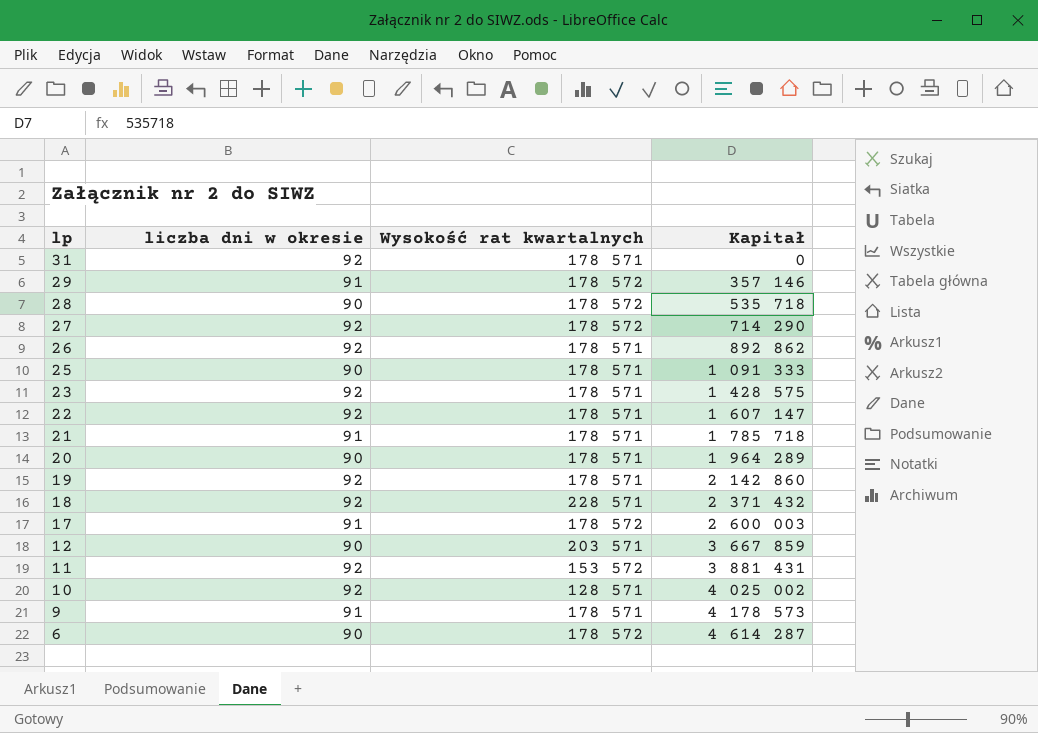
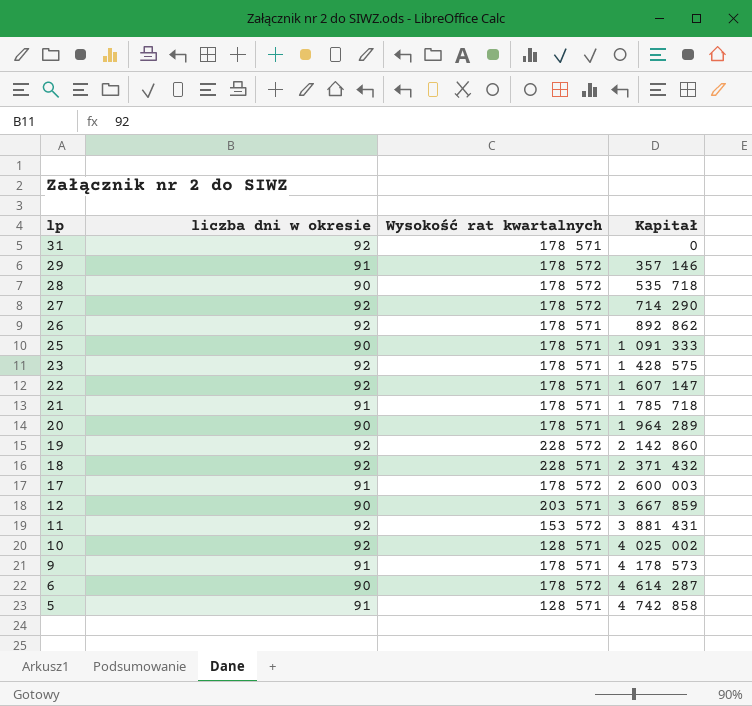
19 | Wysokość rat kwartalnych: 178 571 -> 228 572
row 5: none -> 91 | 128 571 | 4 742 858

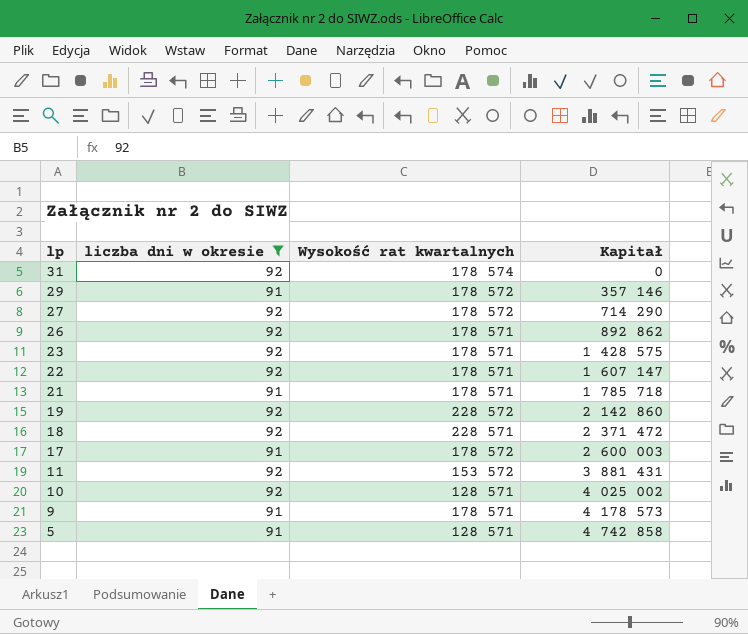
filter: none -> liczba dni w okresie != 90
31 | Wysokość rat kwartalnych: 178 571 -> 178 574
18 | Kapitał: 2 371 432 -> 2 371 472

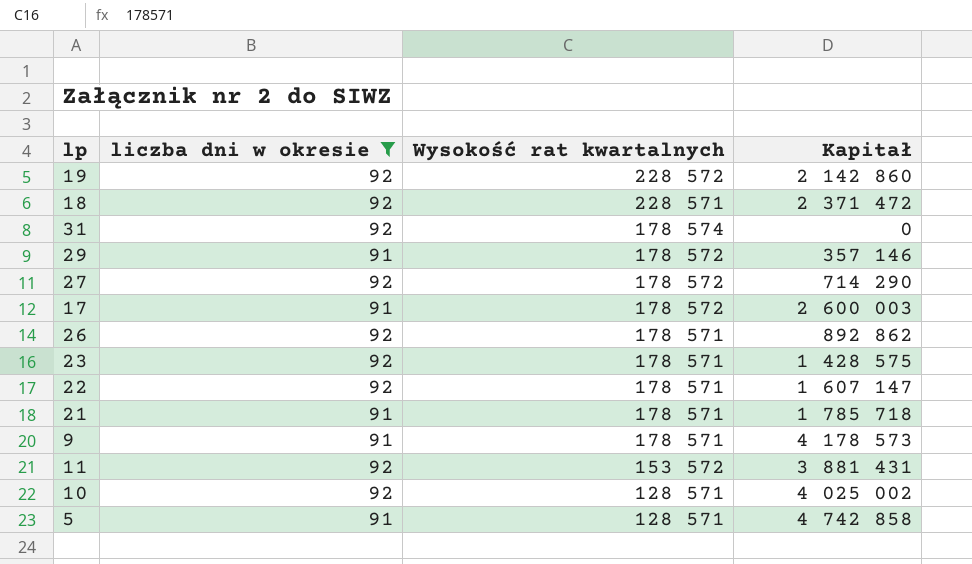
row order: lp descending -> Wysokość rat kwartalnych descending

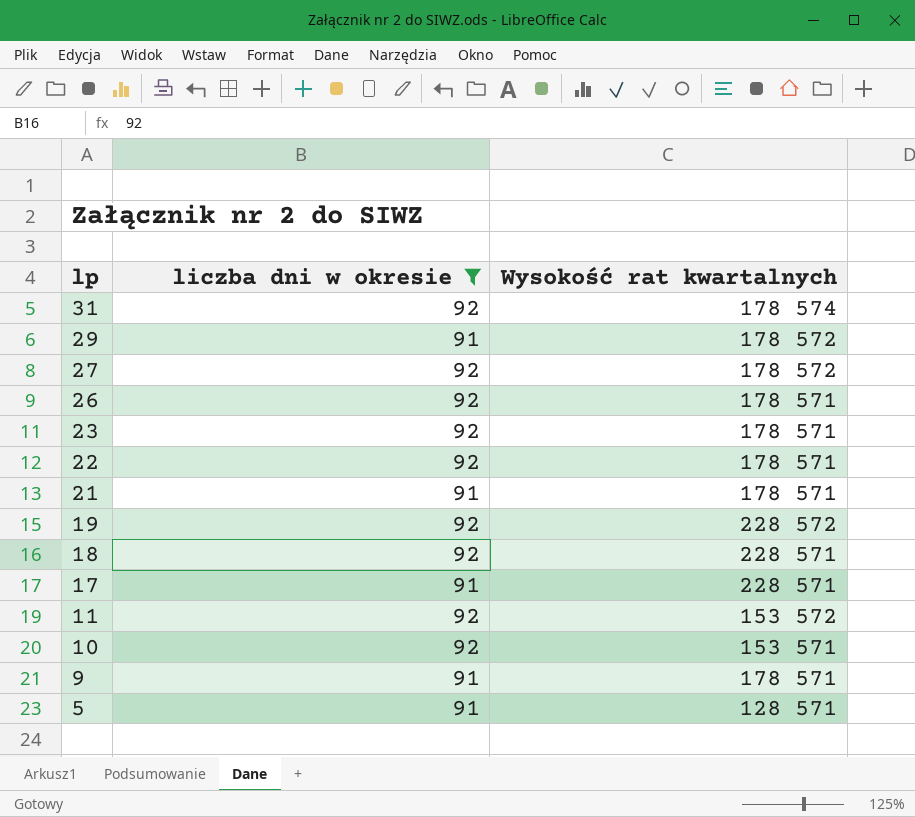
row order: Wysokość rat kwartalnych descending -> lp descending
column Kapitał | position: 4 -> none
17 | Wysokość rat kwartalnych: 178 572 -> 228 571
10 | Wysokość rat kwartalnych: 128 571 -> 153 571

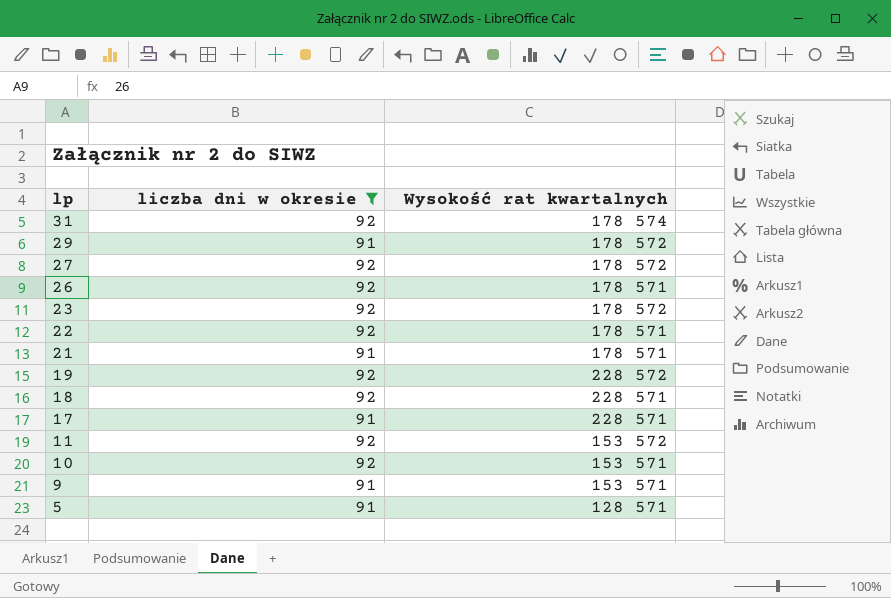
23 | Wysokość rat kwartalnych: 178 571 -> 178 572
9 | Wysokość rat kwartalnych: 178 571 -> 153 571

